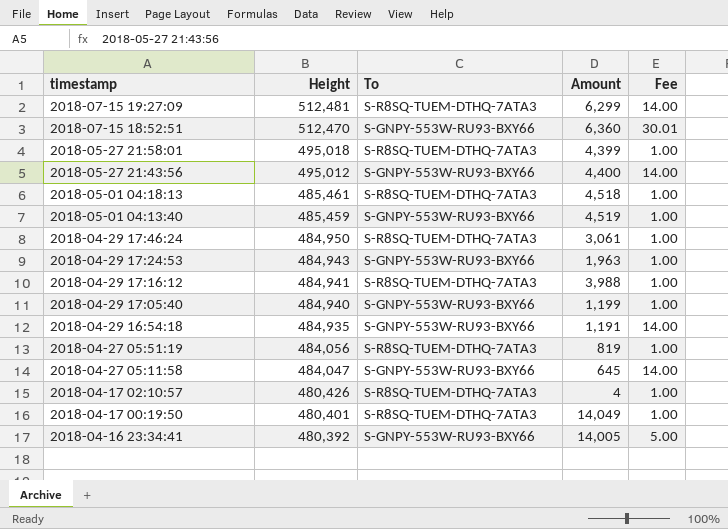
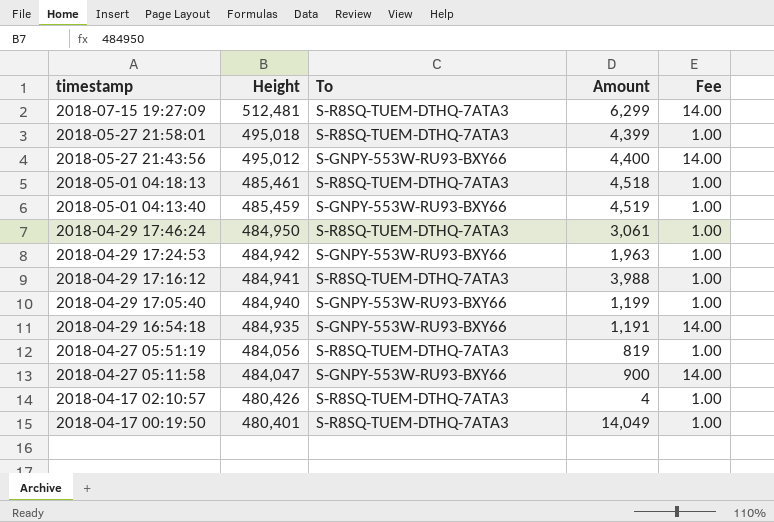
row 2018-07-15 18:52:51: 512,470 | S-GNPY-553W-RU93-BXY66 | 6,360 | 30.01 -> none
row 2018-04-16 23:34:41: 480,392 | S-GNPY-553W-RU93-BXY66 | 14,005 | 5.00 -> none
2018-04-29 17:24:53 | Height: 484,943 -> 484,942
2018-04-27 05:11:58 | Amount: 645 -> 900

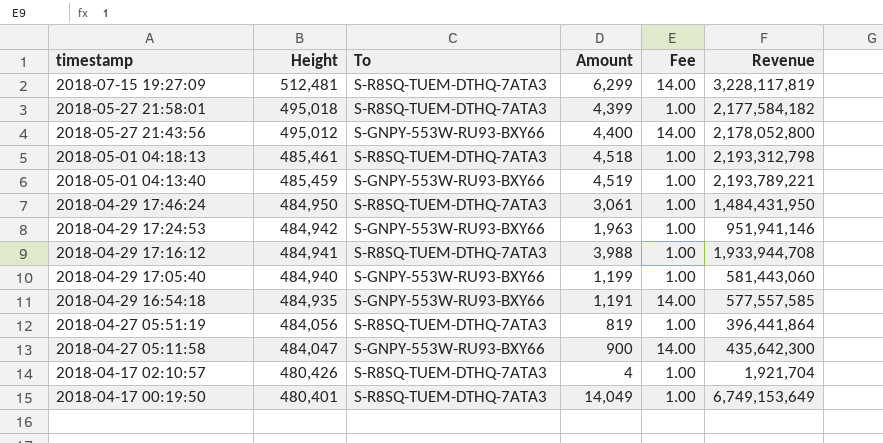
column Revenue | formula: none -> [Height] * [Amount]

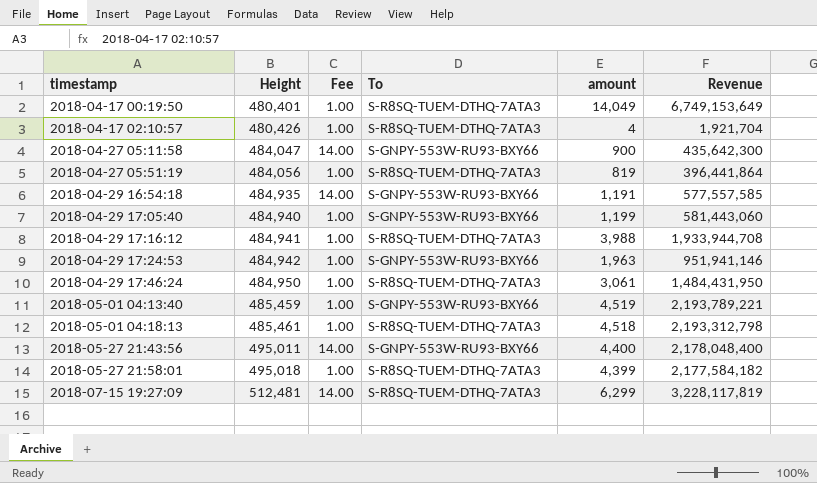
row order: timestamp descending -> timestamp ascending
column Fee | position: 5 -> 3
column name: Amount -> amount
2018-05-27 21:43:56 | Height: 495,012 -> 495,011
2018-05-27 21:43:56 | Revenue: 2,178,052,800 -> 2,178,048,400

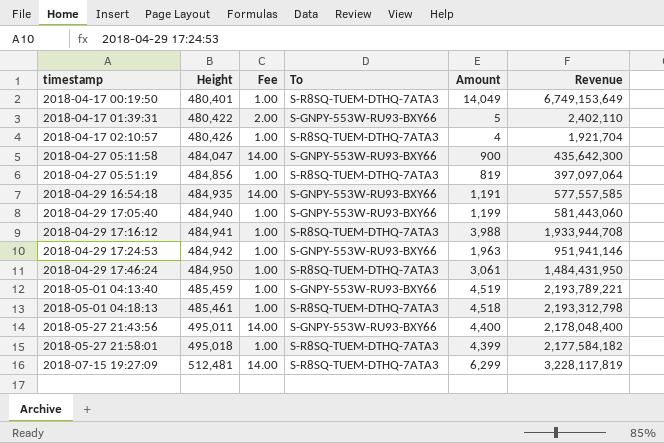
column name: amount -> Amount
row 2018-04-17 01:39:31: none -> 480,422 | 2.00 | S-GNPY-553W-RU93-BXY66 | 5 | 2,402,110
2018-04-27 05:51:19 | Height: 484,056 -> 484,856
2018-04-27 05:51:19 | Revenue: 396,441,864 -> 397,097,064

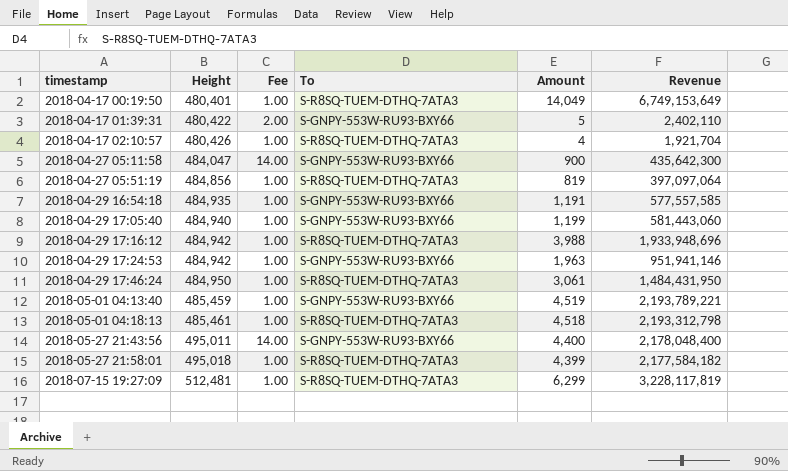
2018-04-29 16:54:18 | Fee: 14.00 -> 1.00
2018-04-29 17:16:12 | Height: 484,941 -> 484,942
2018-04-29 17:16:12 | Revenue: 1,933,944,708 -> 1,933,948,696
2018-07-15 19:27:09 | Fee: 14.00 -> 1.00

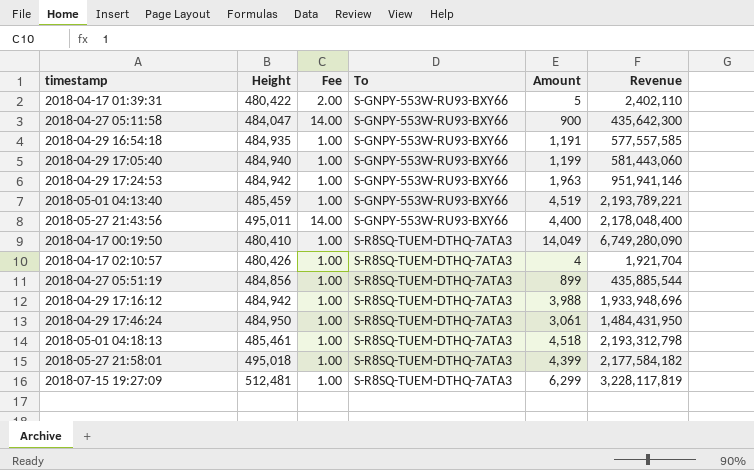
row order: timestamp ascending -> To ascending
2018-04-17 00:19:50 | Height: 480,401 -> 480,410
2018-04-17 00:19:50 | Revenue: 6,749,153,649 -> 6,749,280,090
2018-04-27 05:51:19 | Amount: 819 -> 899
2018-04-27 05:51:19 | Revenue: 397,097,064 -> 435,885,544

